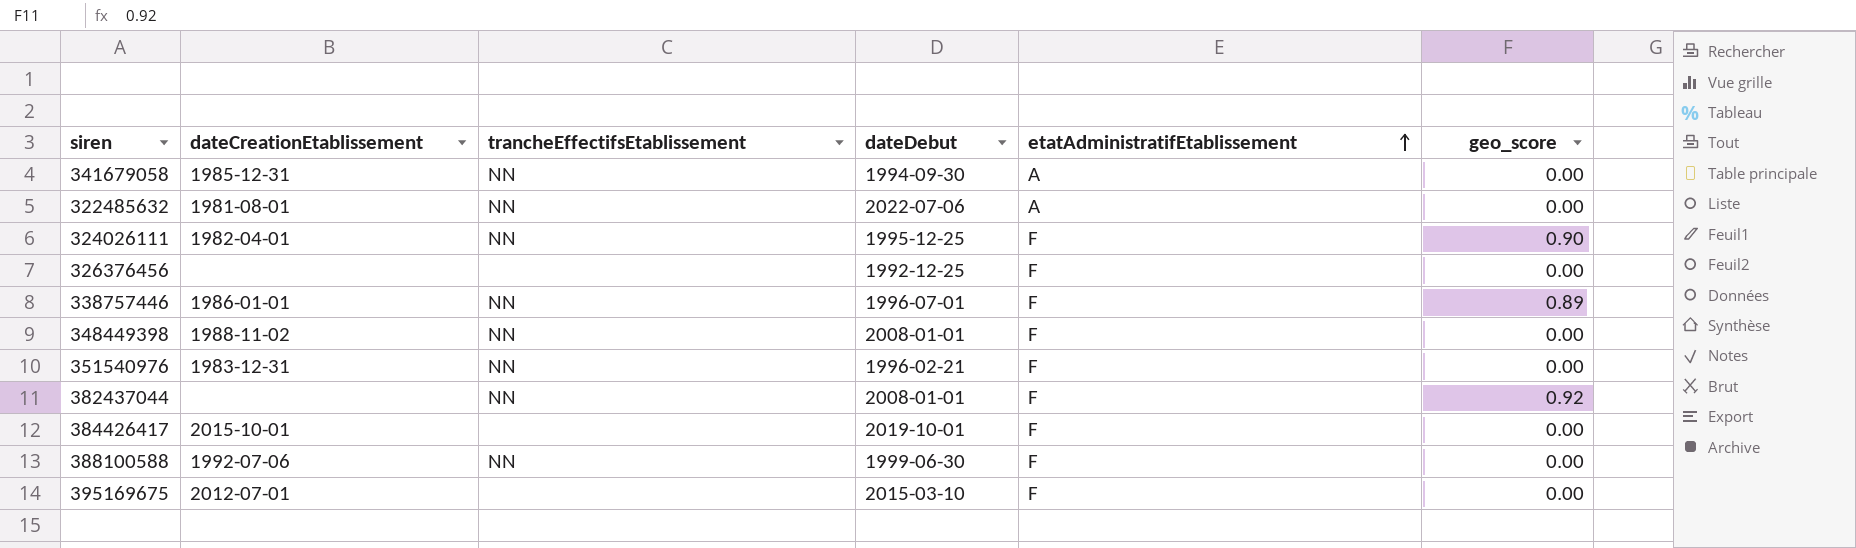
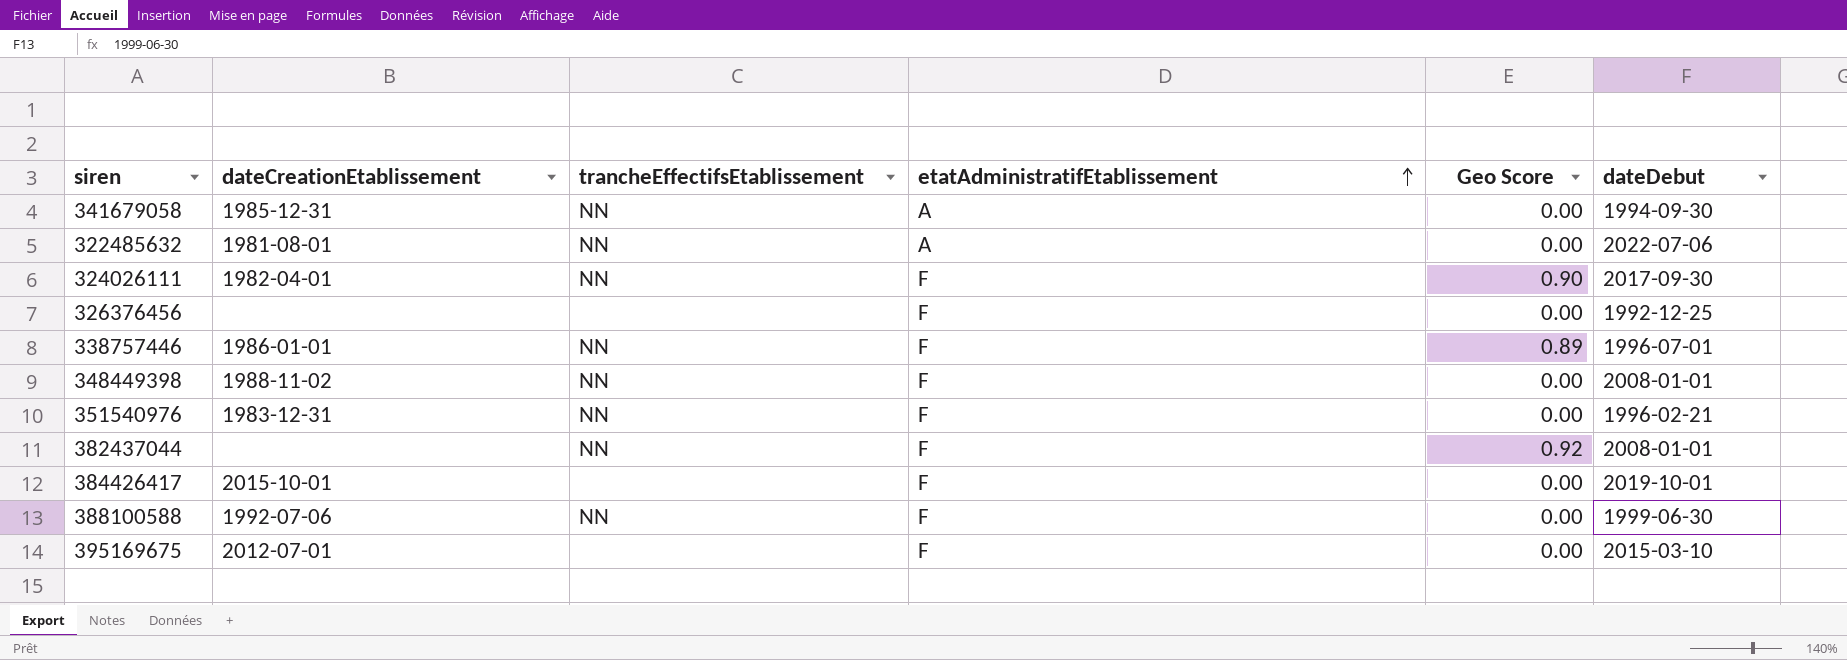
column name: geo_score -> Geo Score
column dateDebut | position: 4 -> 6
324026111 | dateDebut: 1995-12-25 -> 2017-09-30

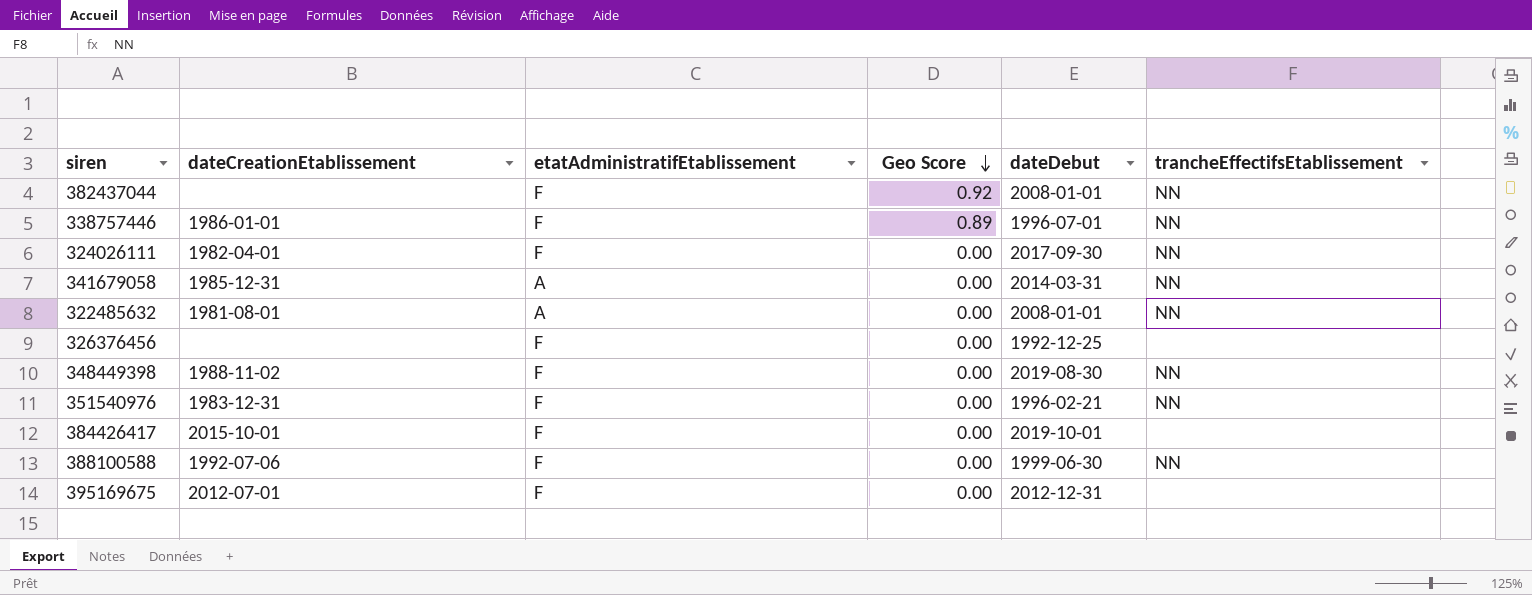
row order: etatAdministratifEtablissement ascending -> Geo Score descending
column trancheEffectifsEtablissement | position: 3 -> 6
324026111 | Geo Score: 0.90 -> 0.00
341679058 | dateDebut: 1994-09-30 -> 2014-03-31
322485632 | dateDebut: 2022-07-06 -> 2008-01-01
348449398 | dateDebut: 2008-01-01 -> 2019-08-30
395169675 | dateDebut: 2015-03-10 -> 2012-12-31

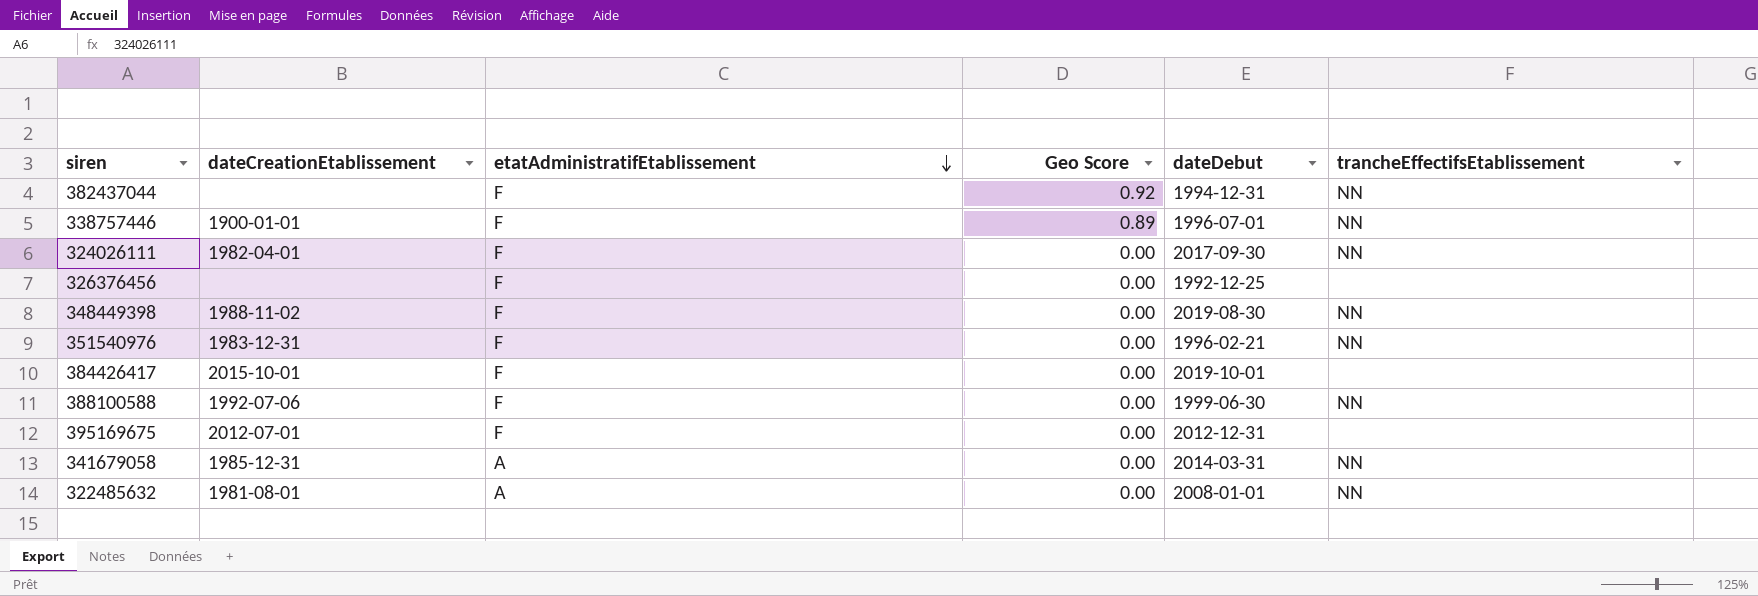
row order: Geo Score descending -> etatAdministratifEtablissement descending
382437044 | dateDebut: 2008-01-01 -> 1994-12-31
338757446 | dateCreationEtablissement: 1986-01-01 -> 1900-01-01

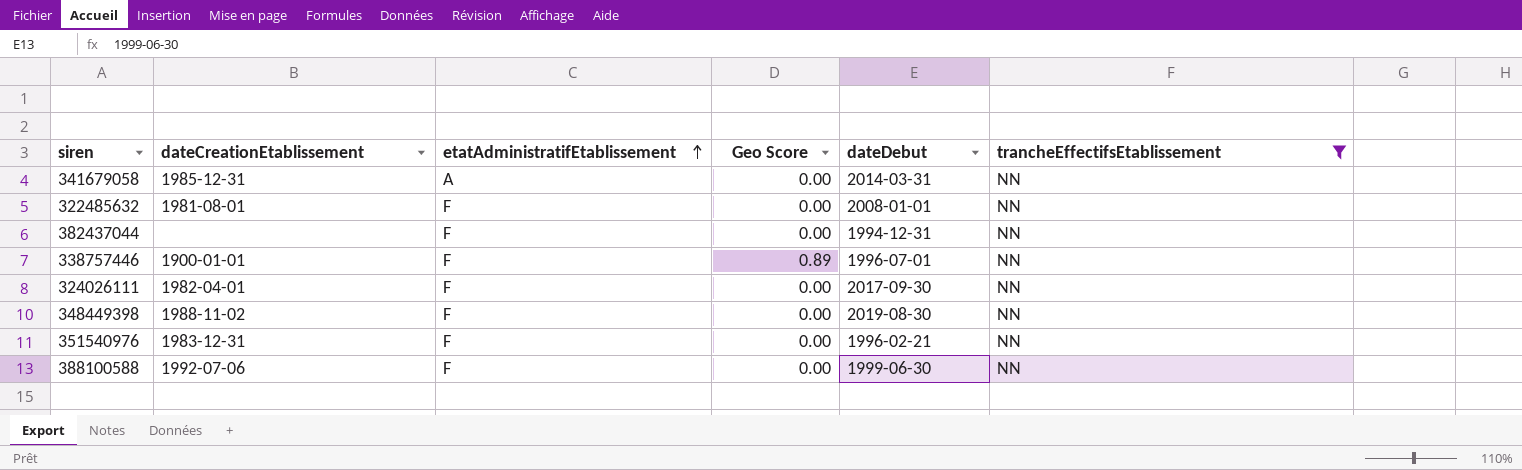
filter: none -> trancheEffectifsEtablissement = NN
row order: etatAdministratifEtablissement descending -> etatAdministratifEtablissement ascending
322485632 | etatAdministratifEtablissement: A -> F
382437044 | Geo Score: 0.92 -> 0.00

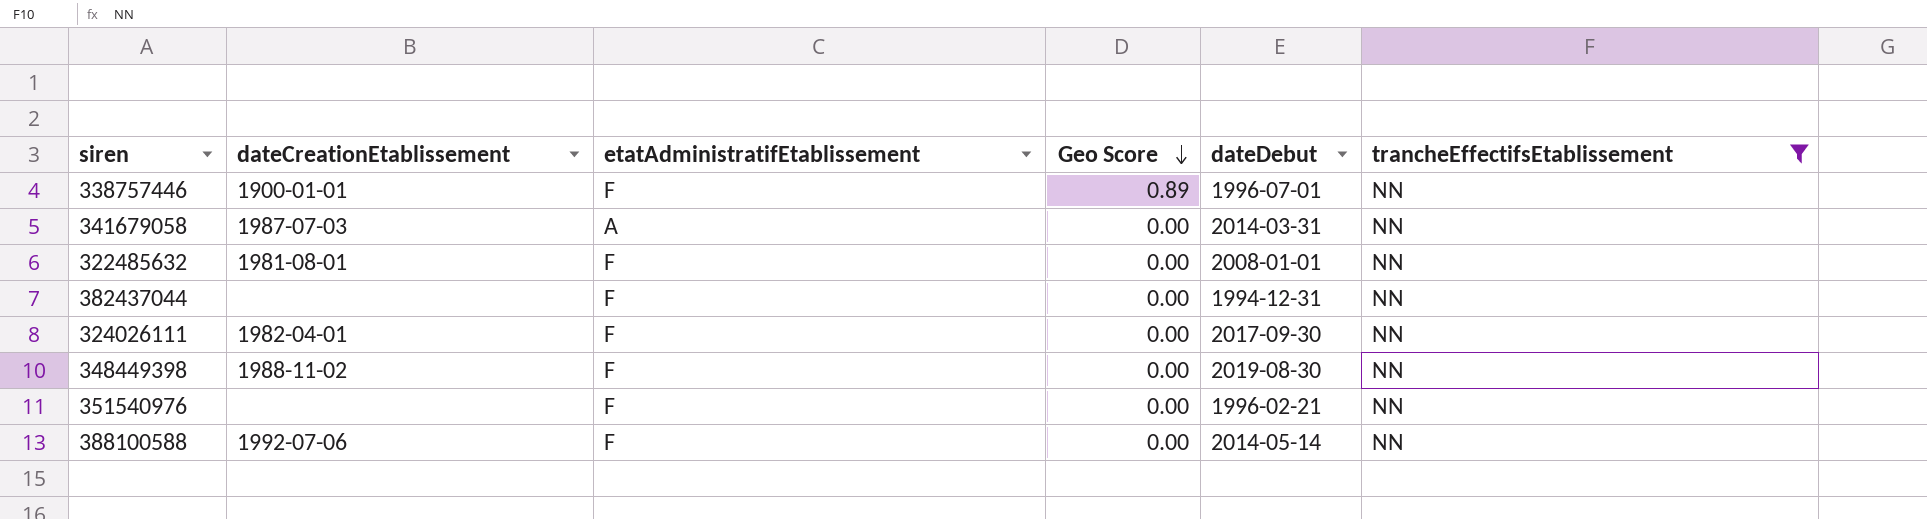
row order: etatAdministratifEtablissement ascending -> Geo Score descending
341679058 | dateCreationEtablissement: 1985-12-31 -> 1987-07-03
351540976 | dateCreationEtablissement: 1983-12-31 -> none
388100588 | dateDebut: 1999-06-30 -> 2014-05-14

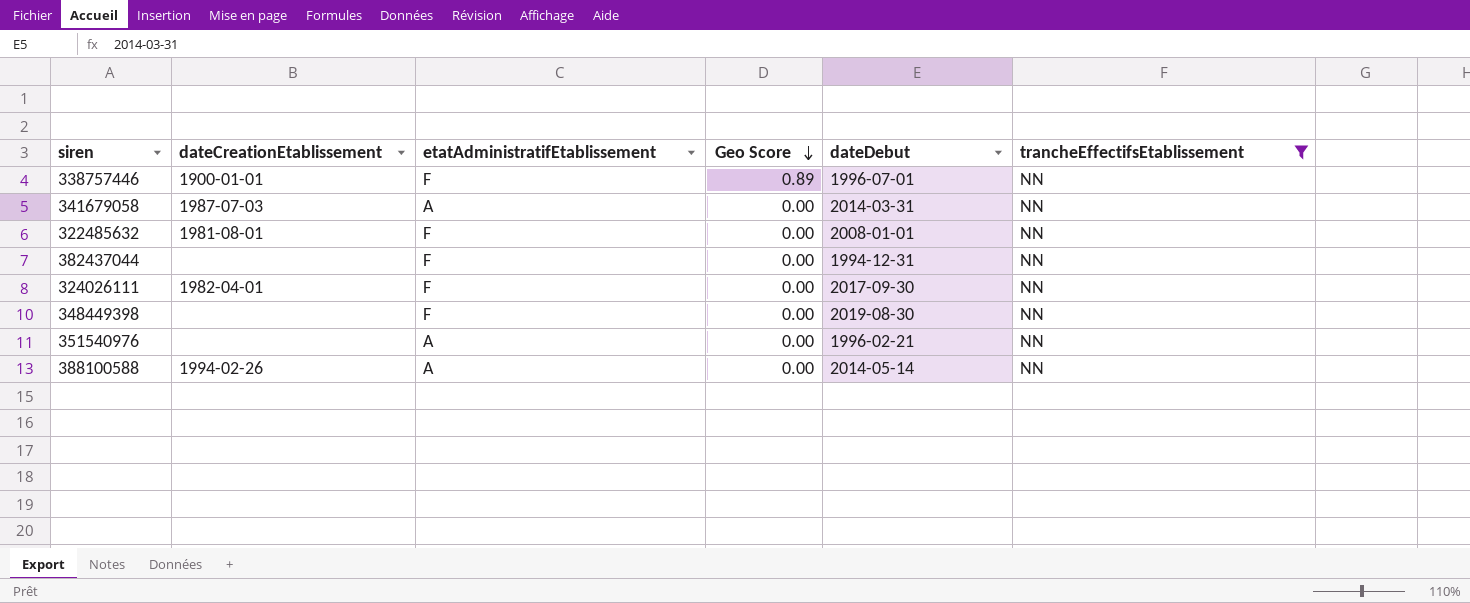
348449398 | dateCreationEtablissement: 1988-11-02 -> none
351540976 | etatAdministratifEtablissement: F -> A
388100588 | dateCreationEtablissement: 1992-07-06 -> 1994-02-26
388100588 | etatAdministratifEtablissement: F -> A

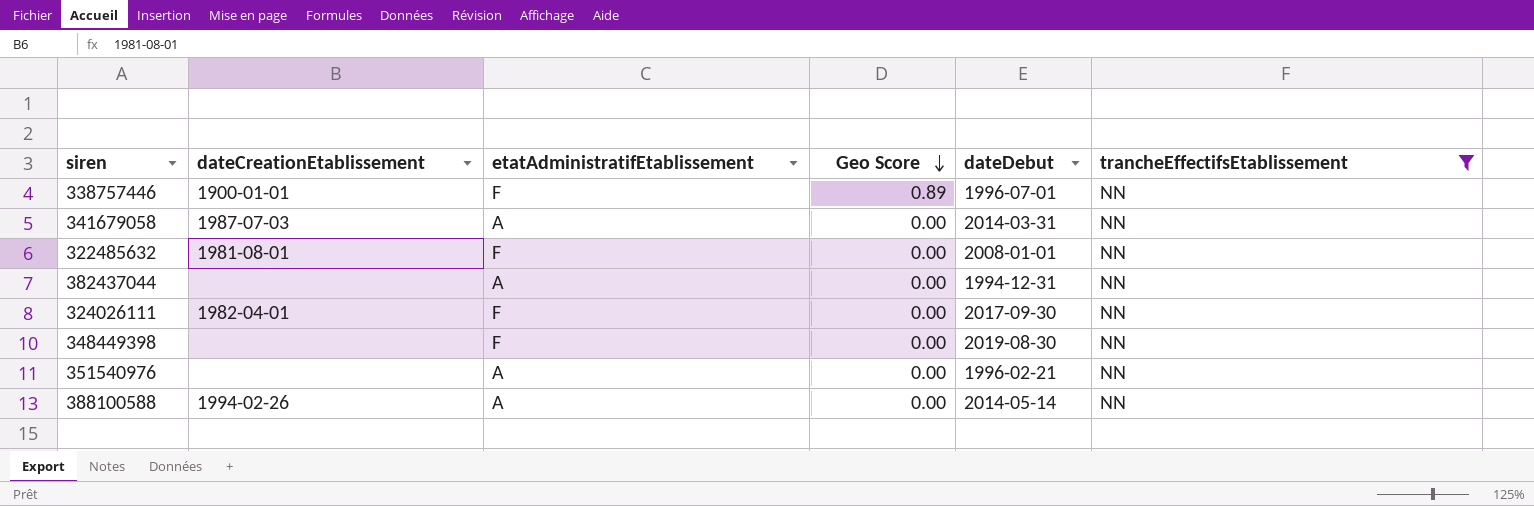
382437044 | etatAdministratifEtablissement: F -> A

